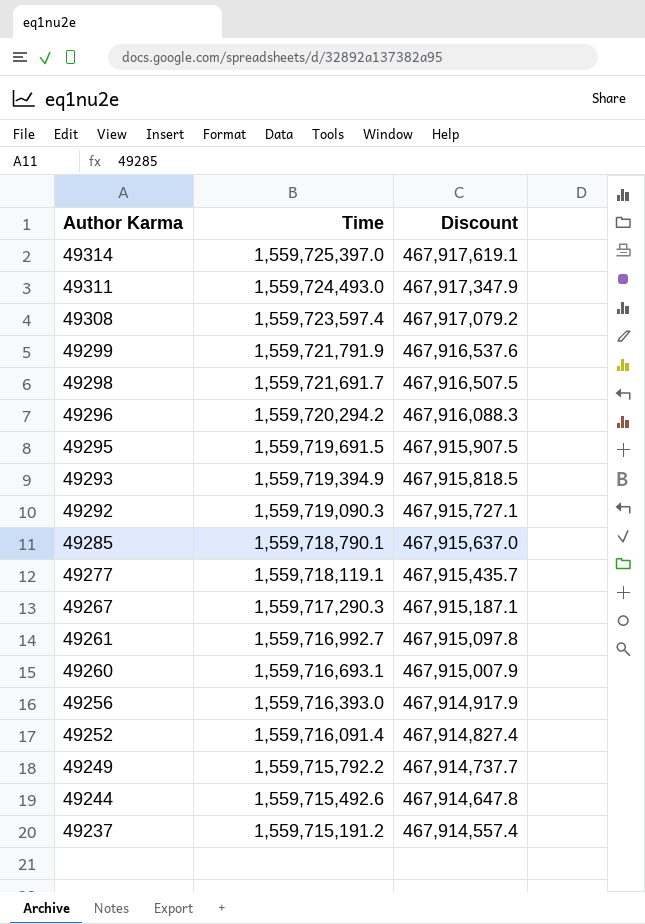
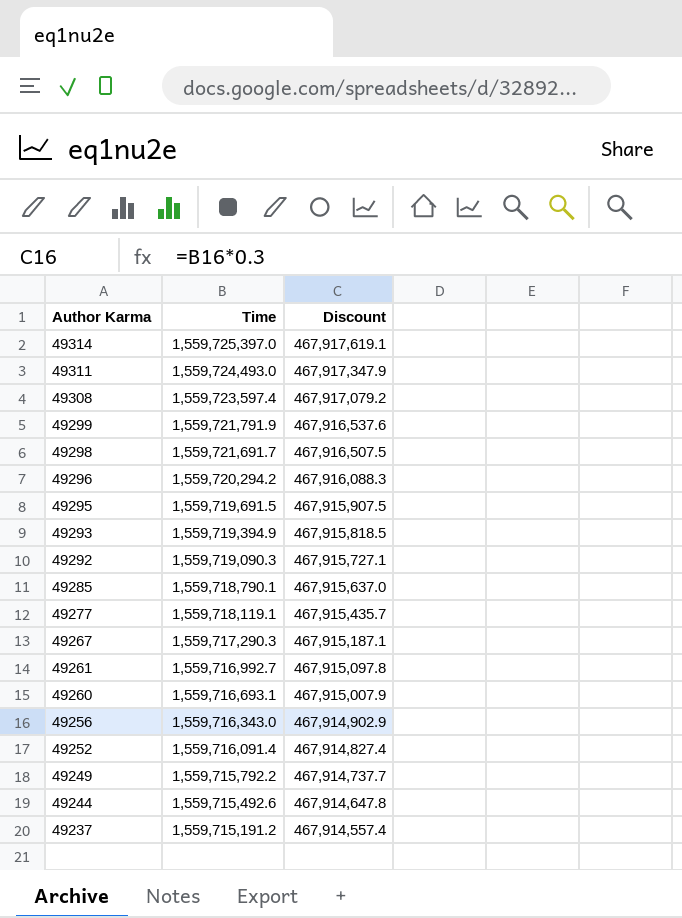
49256 | Time: 1,559,716,393.0 -> 1,559,716,343.0
49256 | Discount: 467,914,917.9 -> 467,914,902.9

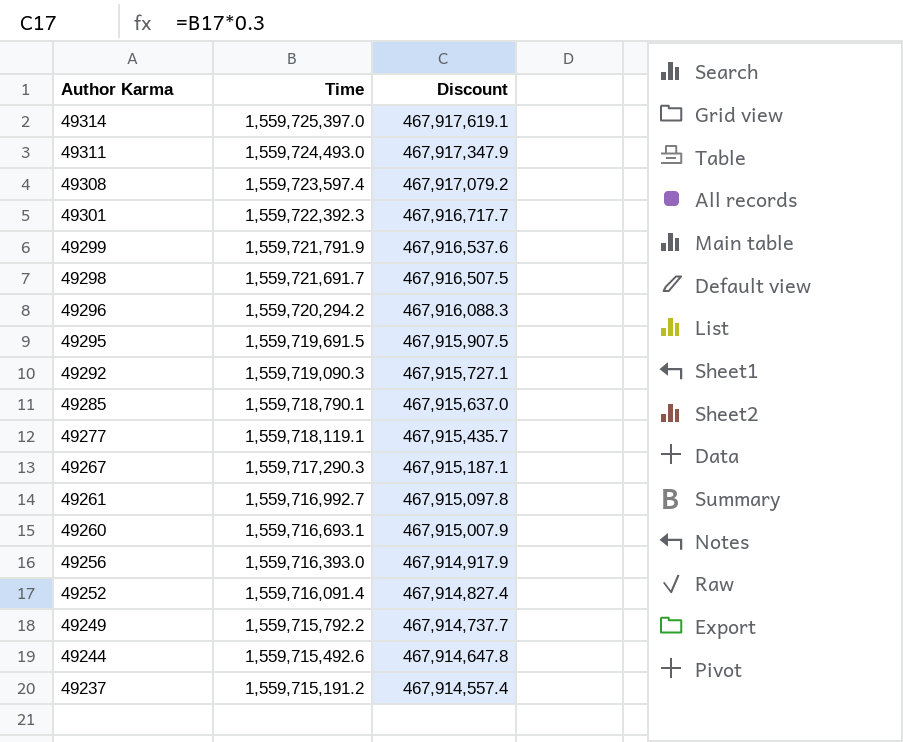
row 49293: 1,559,719,394.9 | 467,915,818.5 -> none
row 49301: none -> 1,559,722,392.3 | 467,916,717.7
49256 | Time: 1,559,716,343.0 -> 1,559,716,393.0
49256 | Discount: 467,914,902.9 -> 467,914,917.9

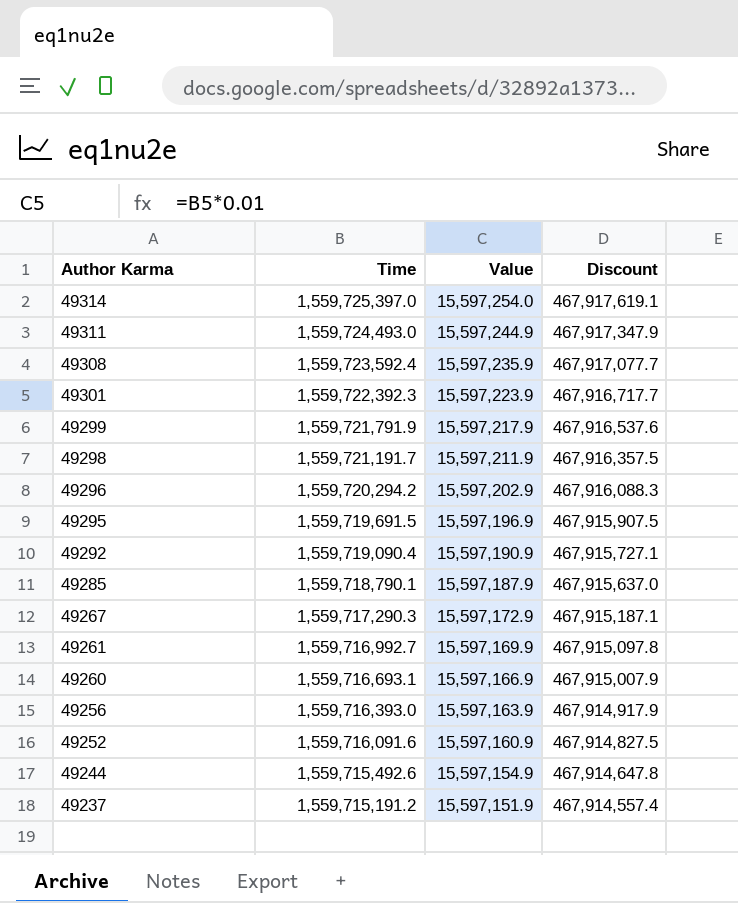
column Value | formula: none -> [Time] * 0.01
row 49277: 1,559,718,119.1 | 467,915,435.7 -> none
row 49249: 1,559,715,792.2 | 467,914,737.7 -> none
49308 | Time: 1,559,723,597.4 -> 1,559,723,592.4
49308 | Discount: 467,917,079.2 -> 467,917,077.7
49298 | Time: 1,559,721,691.7 -> 1,559,721,191.7
49298 | Discount: 467,916,507.5 -> 467,916,357.5
49292 | Time: 1,559,719,090.3 -> 1,559,719,090.4
49252 | Time: 1,559,716,091.4 -> 1,559,716,091.6
49252 | Discount: 467,914,827.4 -> 467,914,827.5

